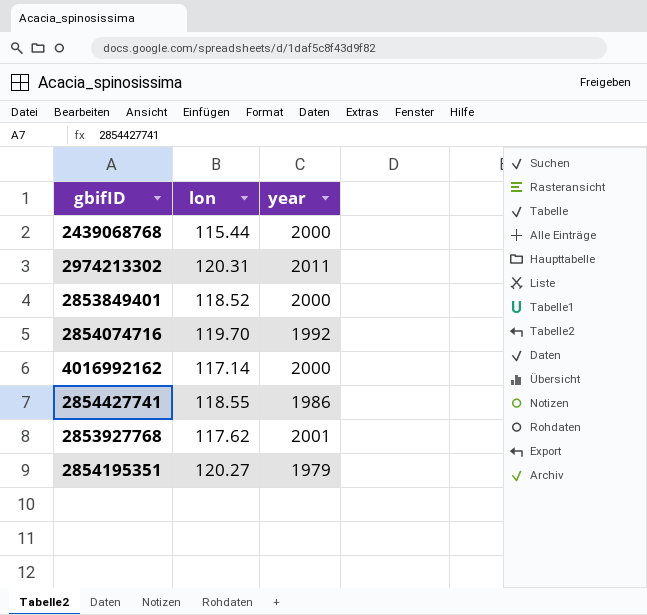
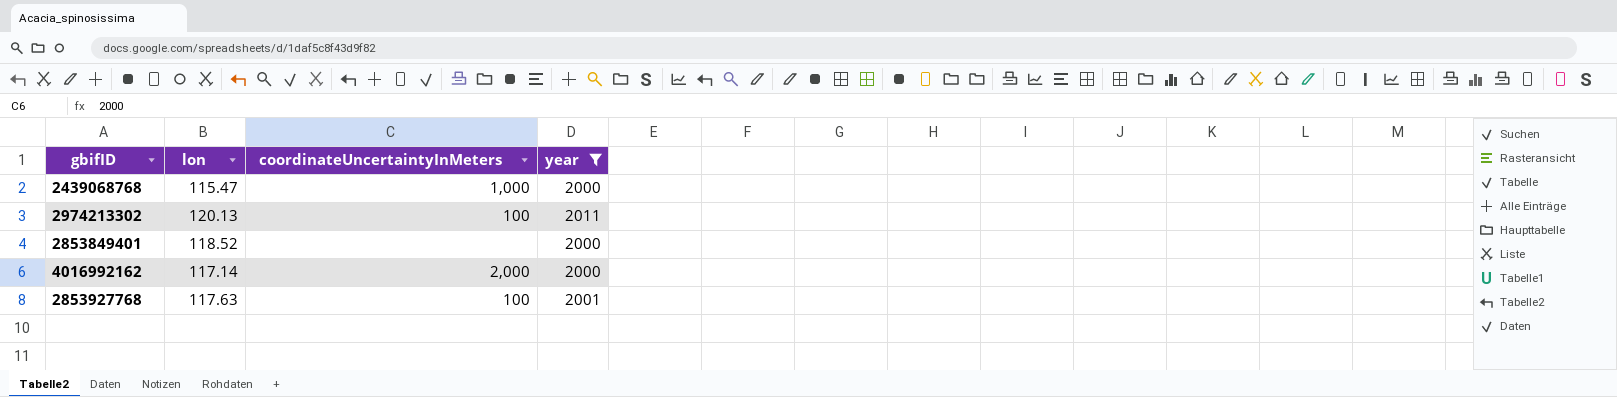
filter: none -> year >= 2000
column coordinateUncertaintyInMeters | position: none -> 3
2439068768 | lon: 115.44 -> 115.47
2974213302 | lon: 120.31 -> 120.13
2853927768 | lon: 117.62 -> 117.63

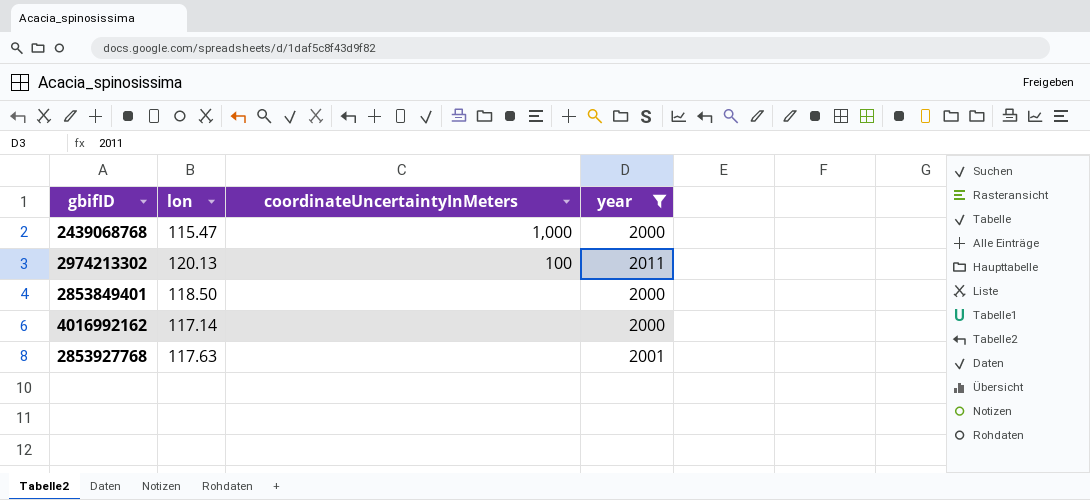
2853849401 | lon: 118.52 -> 118.50
4016992162 | coordinateUncertaintyInMeters: 2,000 -> none
2853927768 | coordinateUncertaintyInMeters: 100 -> none

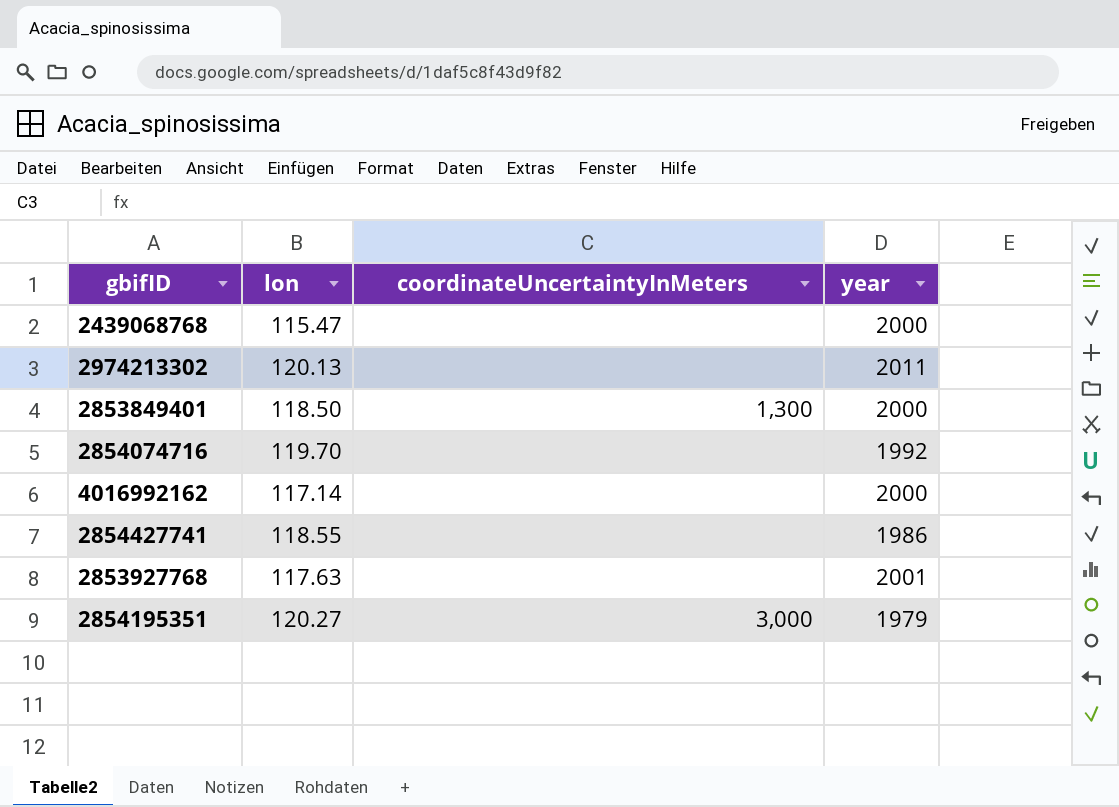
filter: year >= 2000 -> none
2439068768 | coordinateUncertaintyInMeters: 1,000 -> none
2974213302 | coordinateUncertaintyInMeters: 100 -> none
2853849401 | coordinateUncertaintyInMeters: none -> 1,300

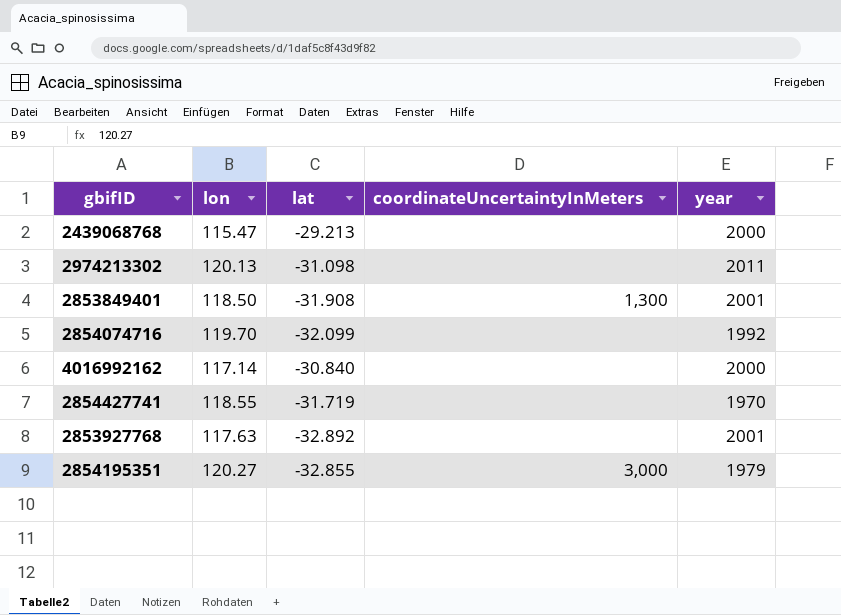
column lat | position: none -> 3
2853849401 | year: 2000 -> 2001
2854427741 | year: 1986 -> 1970

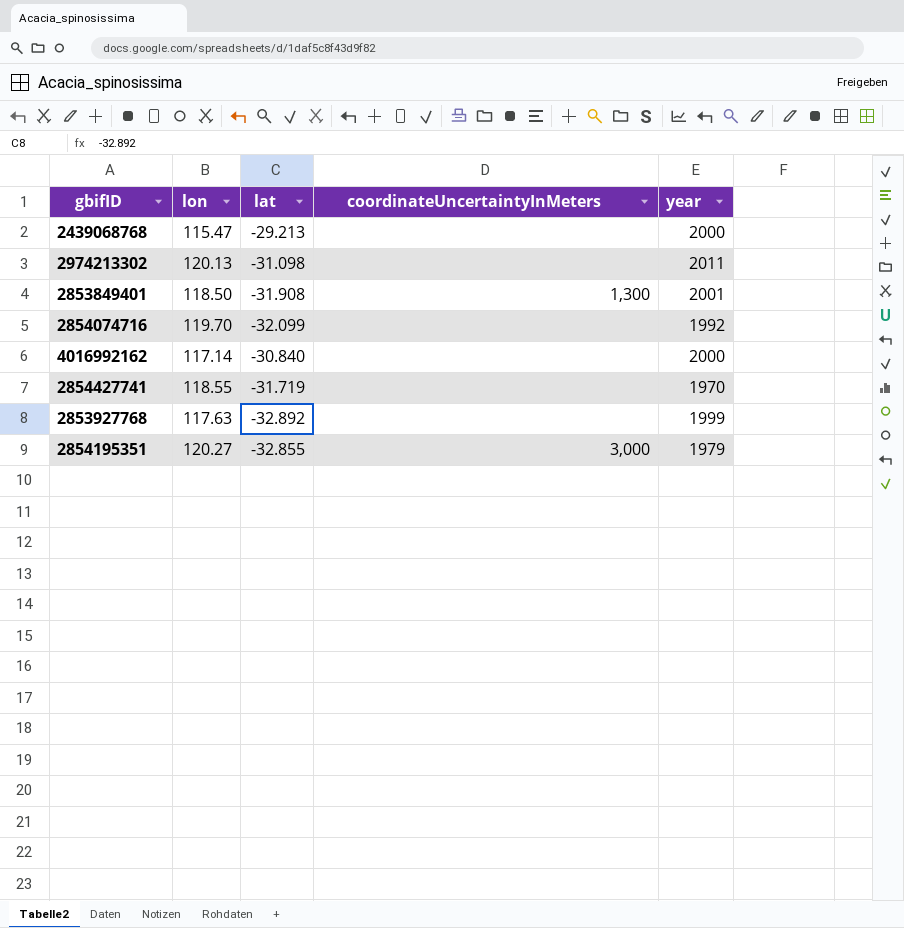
2853927768 | year: 2001 -> 1999

